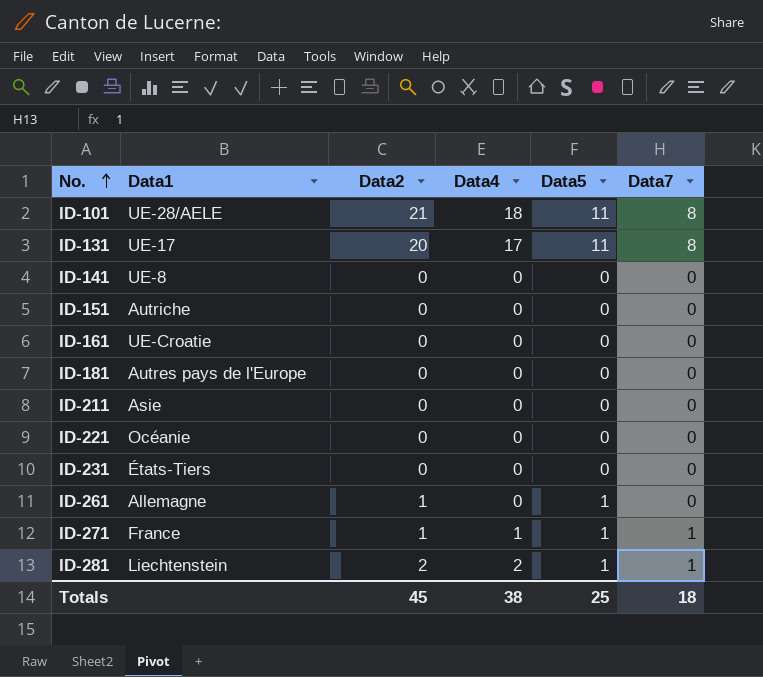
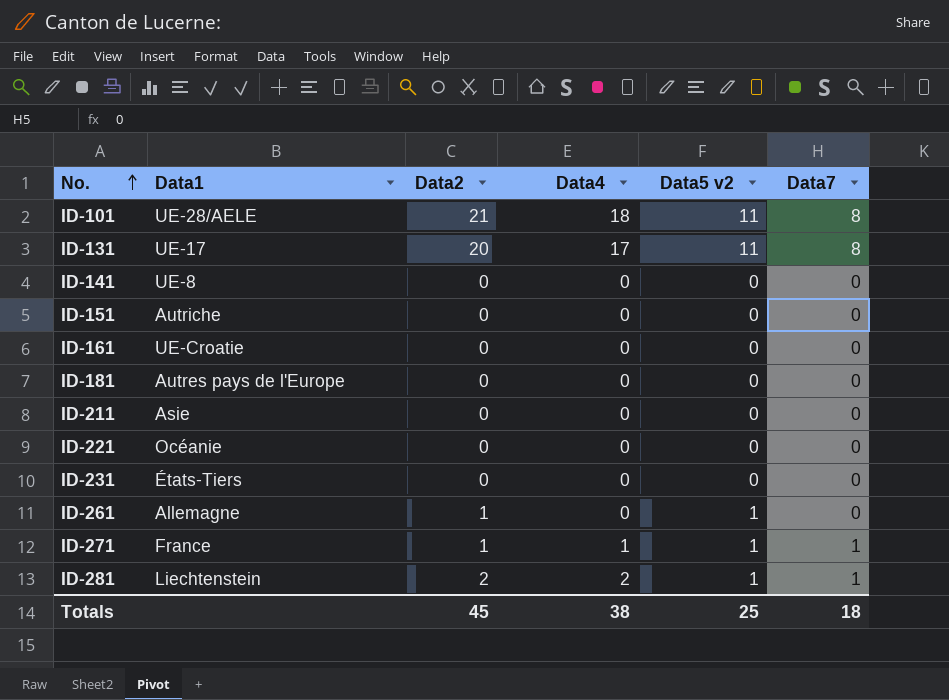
column name: Data5 -> Data5 v2

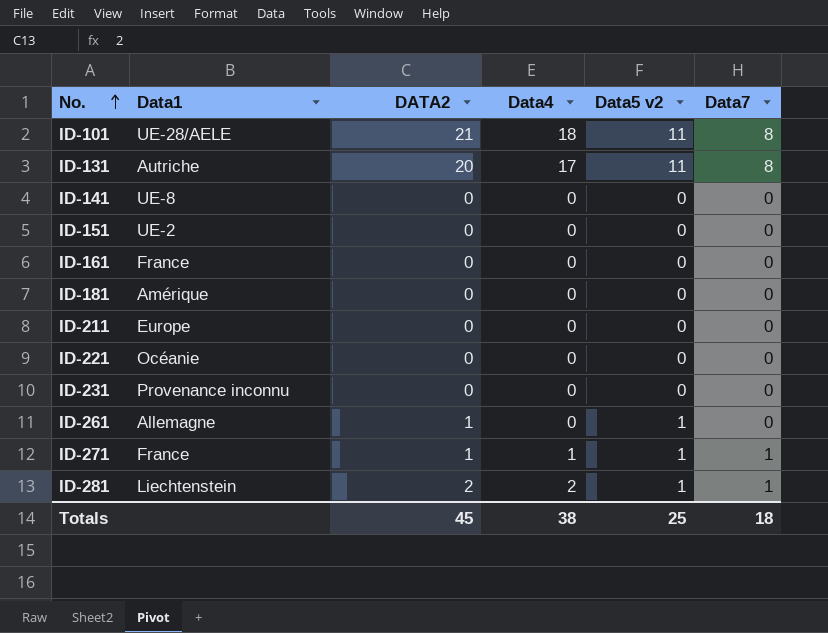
column name: Data2 -> DATA2
ID-131 | Data1: UE-17 -> Autriche
ID-151 | Data1: Autriche -> UE-2
ID-161 | Data1: UE-Croatie -> France
ID-181 | Data1: Autres pays de l'Europe -> Amérique
ID-211 | Data1: Asie -> Europe
ID-231 | Data1: États-Tiers -> Provenance inconnu

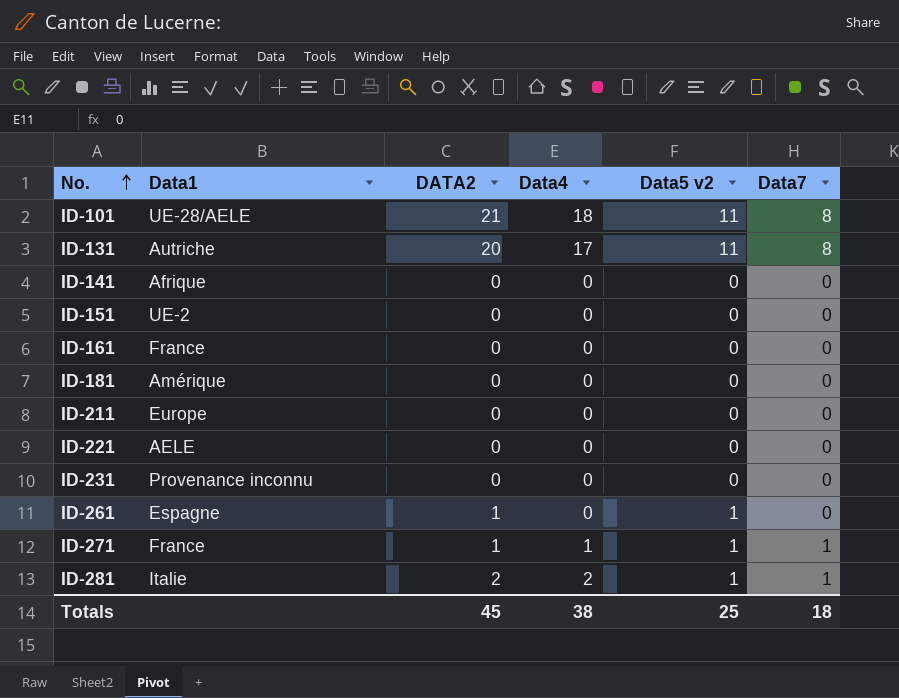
ID-141 | Data1: UE-8 -> Afrique
ID-221 | Data1: Océanie -> AELE
ID-261 | Data1: Allemagne -> Espagne
ID-281 | Data1: Liechtenstein -> Italie

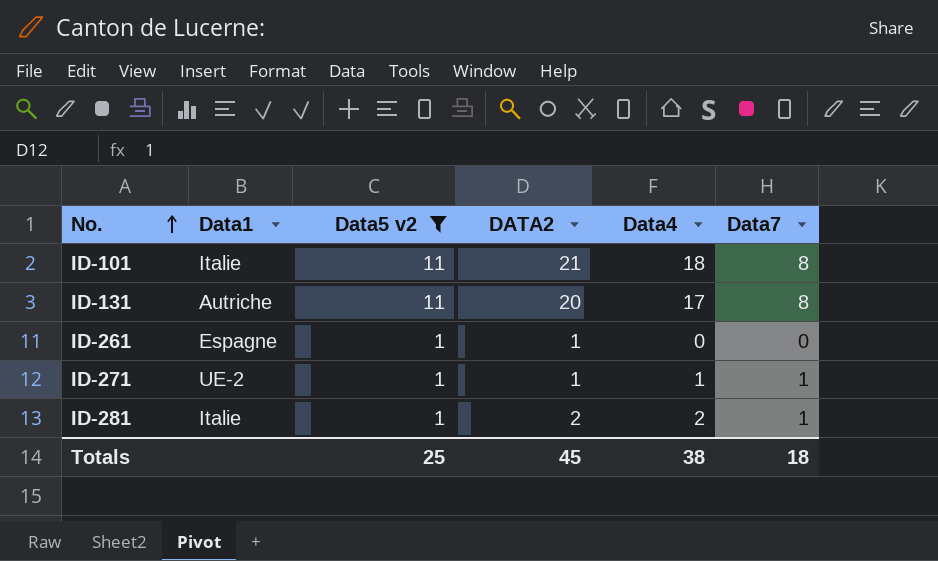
filter: none -> Data5 v2 != 0
column Data5 v2 | position: 5 -> 3
ID-101 | Data1: UE-28/AELE -> Italie
ID-271 | Data1: France -> UE-2

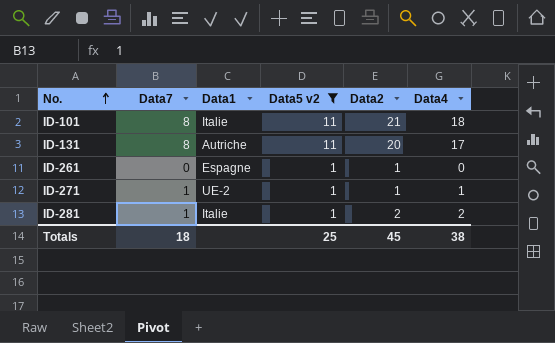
column Data7 | position: 6 -> 2
column name: DATA2 -> Data2

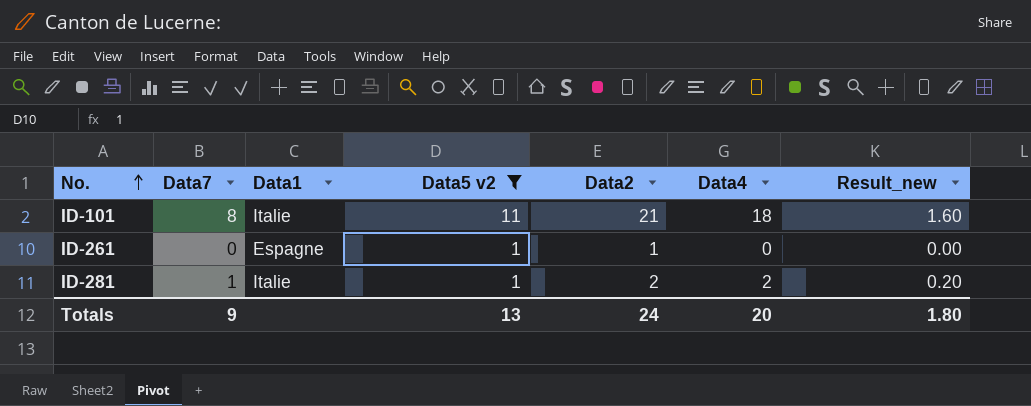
column Result_new | formula: none -> [Data7] * 0.2
row ID-131: 8 | Autriche | 11 | 20 | 17 -> none
row ID-271: 1 | UE-2 | 1 | 1 | 1 -> none
Totals | Data7: 18 -> 9
Totals | Data5 v2: 25 -> 13
Totals | Data2: 45 -> 24
Totals | Data4: 38 -> 20

